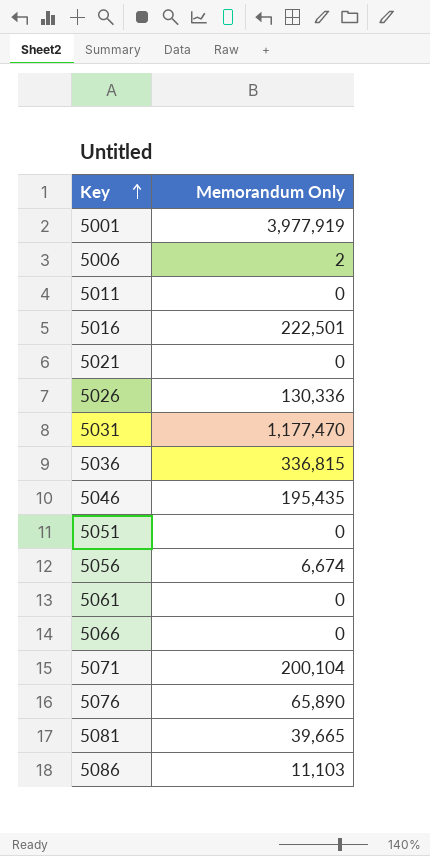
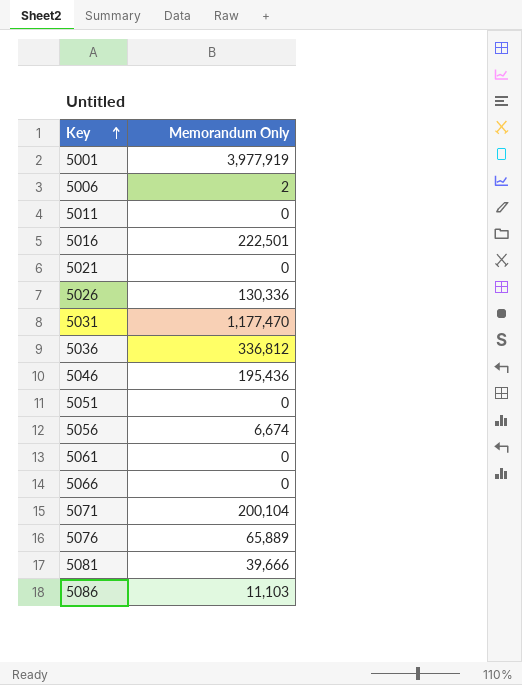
5036 | Memorandum Only: 336,815 -> 336,812
5046 | Memorandum Only: 195,435 -> 195,436
5076 | Memorandum Only: 65,890 -> 65,889
5081 | Memorandum Only: 39,665 -> 39,666

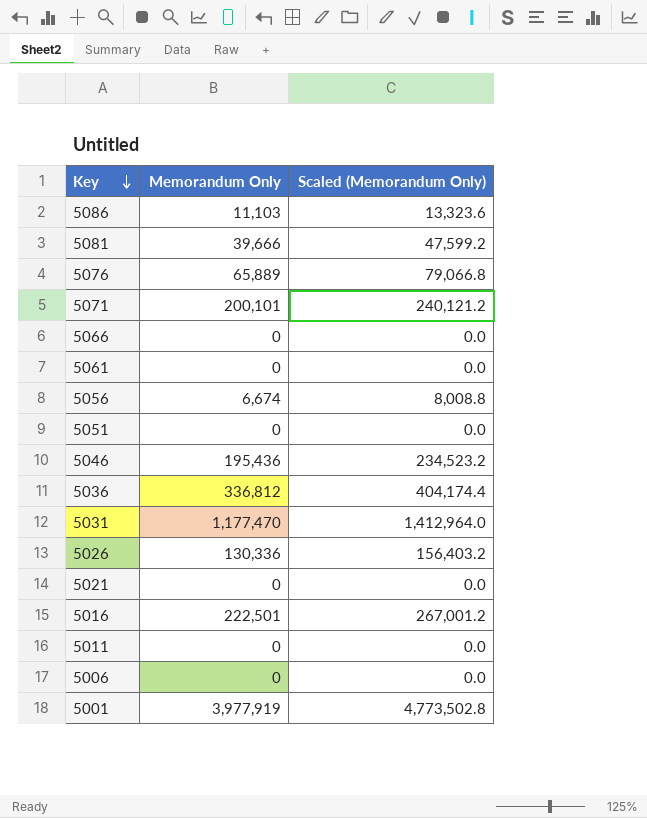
row order: Key ascending -> Key descending
column Scaled (Memorandum Only) | formula: none -> [Memorandum Only] * 1.2
5071 | Memorandum Only: 200,104 -> 200,101
5006 | Memorandum Only: 2 -> 0

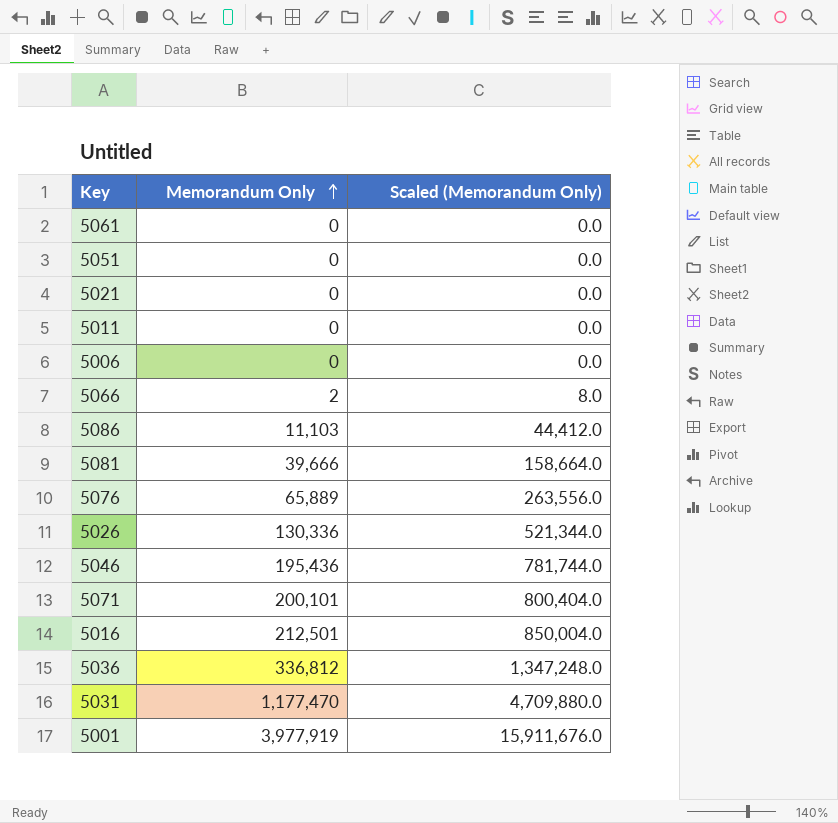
row order: Key descending -> Memorandum Only ascending
column Scaled (Memorandum Only) | formula: [Memorandum Only] * 1.2 -> [Memorandum Only] * 4
row 5056: 6,674 | 8,008.8 -> none
5066 | Memorandum Only: 0 -> 2
5016 | Memorandum Only: 222,501 -> 212,501

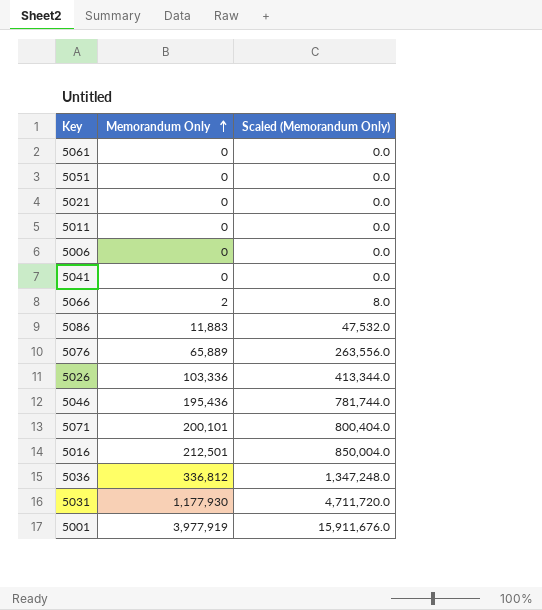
row 5081: 39,666 | 158,664.0 -> none
row 5041: none -> 0 | 0.0
5086 | Memorandum Only: 11,103 -> 11,883
5086 | Scaled (Memorandum Only): 44,412.0 -> 47,532.0
5026 | Memorandum Only: 130,336 -> 103,336
5026 | Scaled (Memorandum Only): 521,344.0 -> 413,344.0
5031 | Memorandum Only: 1,177,470 -> 1,177,930
5031 | Scaled (Memorandum Only): 4,709,880.0 -> 4,711,720.0

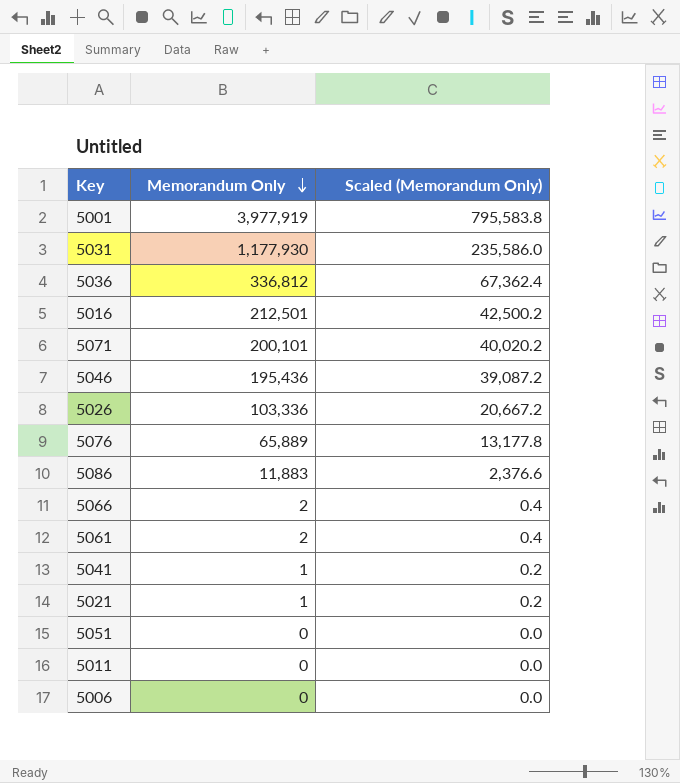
row order: Memorandum Only ascending -> Memorandum Only descending
column Scaled (Memorandum Only) | formula: [Memorandum Only] * 4 -> [Memorandum Only] * 0.2
5061 | Memorandum Only: 0 -> 2
5041 | Memorandum Only: 0 -> 1
5021 | Memorandum Only: 0 -> 1

